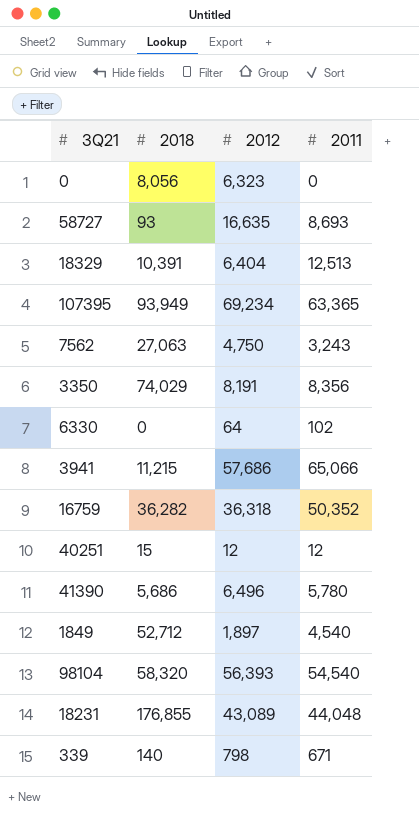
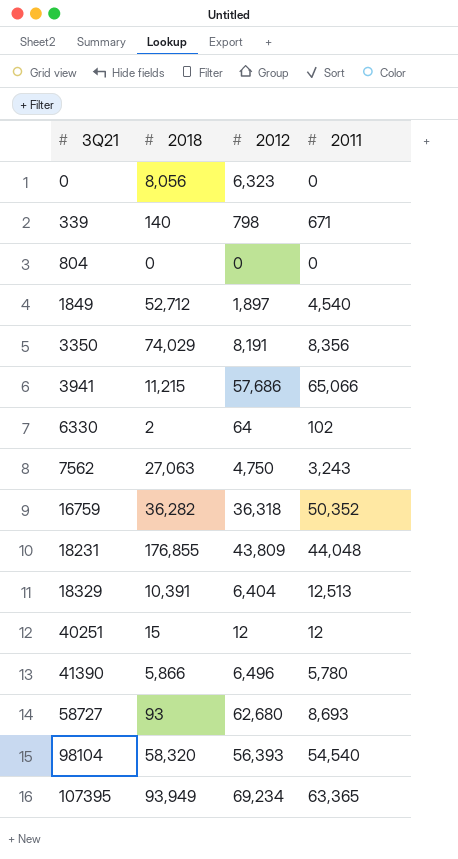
row order: none -> 3Q21 ascending
row 804: none -> 0 | 0 | 0
6330 | 2018: 0 -> 2
18231 | 2012: 43,089 -> 43,809
41390 | 2018: 5,686 -> 5,866
58727 | 2012: 16,635 -> 62,680

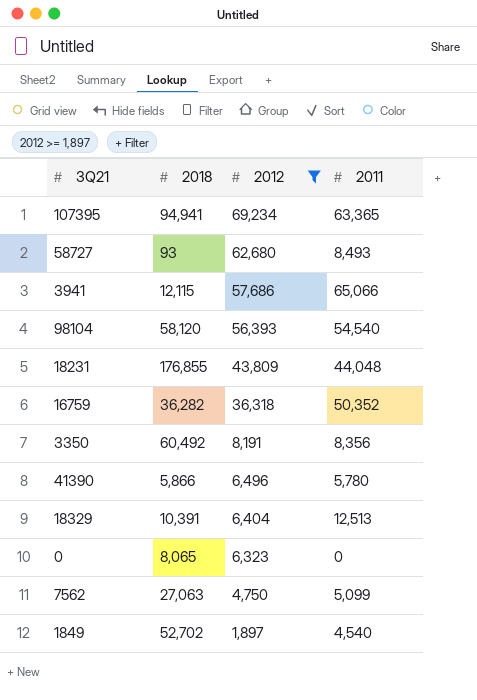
filter: none -> 2012 >= 1,897
row order: 3Q21 ascending -> 2012 descending
107395 | 2018: 93,949 -> 94,941
58727 | 2011: 8,693 -> 8,493
3941 | 2018: 11,215 -> 12,115
98104 | 2018: 58,320 -> 58,120
3350 | 2018: 74,029 -> 60,492
0 | 2018: 8,056 -> 8,065
7562 | 2011: 3,243 -> 5,099
1849 | 2018: 52,712 -> 52,702

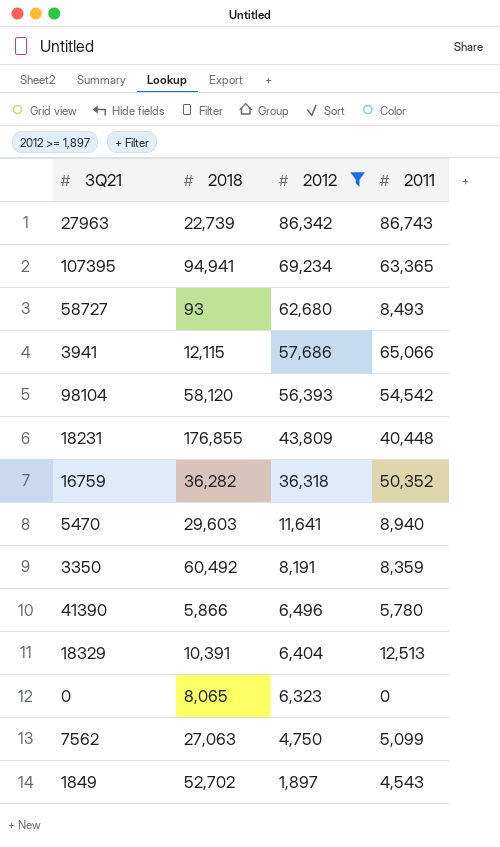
row 27963: none -> 22,739 | 86,342 | 86,743
98104 | 2011: 54,540 -> 54,542
18231 | 2011: 44,048 -> 40,448
row 5470: none -> 29,603 | 11,641 | 8,940
3350 | 2011: 8,356 -> 8,359
1849 | 2011: 4,540 -> 4,543

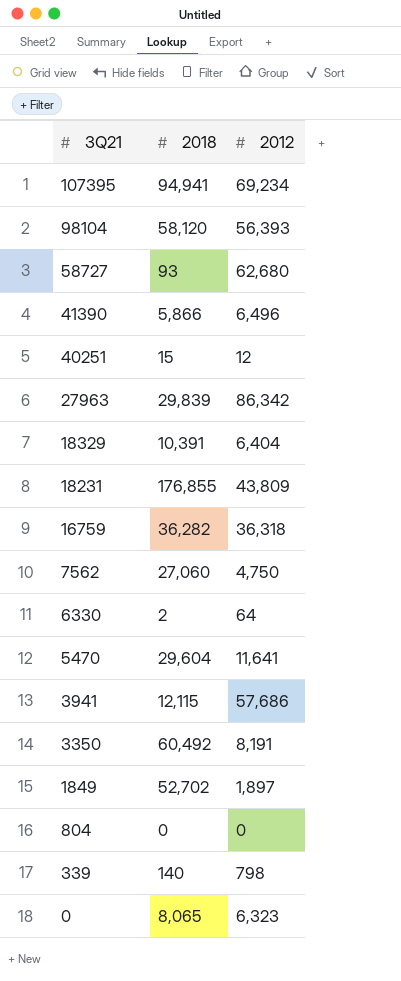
filter: 2012 >= 1,897 -> none
row order: 2012 descending -> 3Q21 descending
column 2011 | position: 4 -> none
27963 | 2018: 22,739 -> 29,839
7562 | 2018: 27,063 -> 27,060
5470 | 2018: 29,603 -> 29,604

